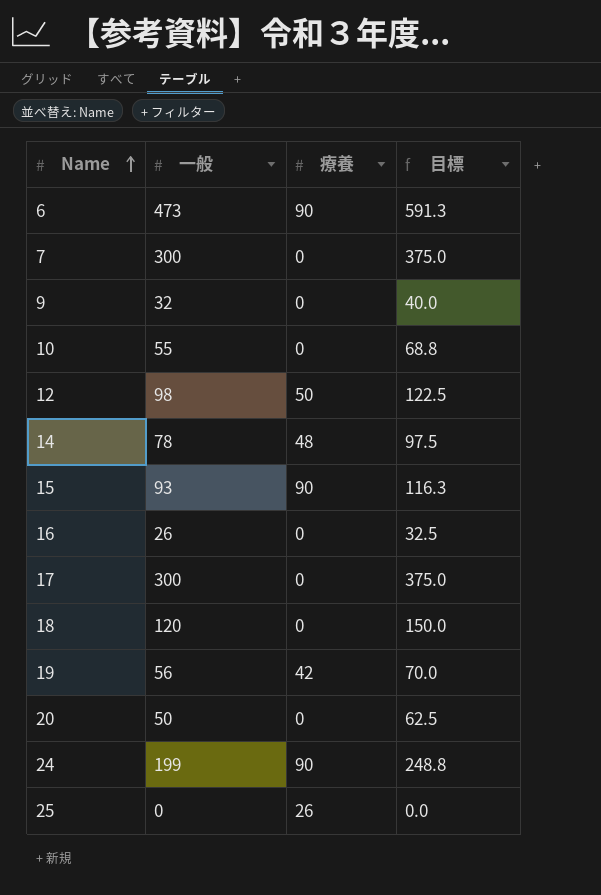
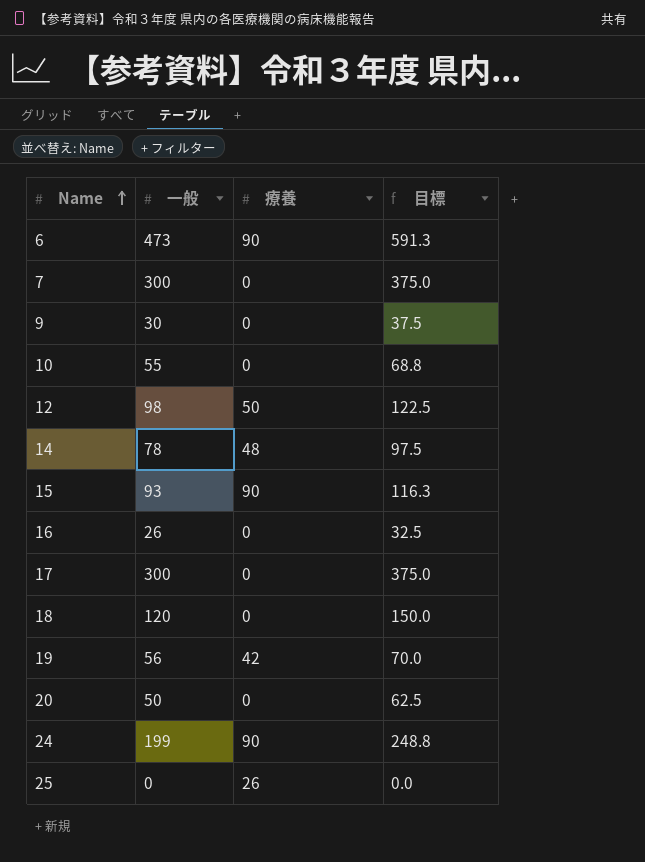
9 | 一般: 32 -> 30
9 | 目標: 40.0 -> 37.5

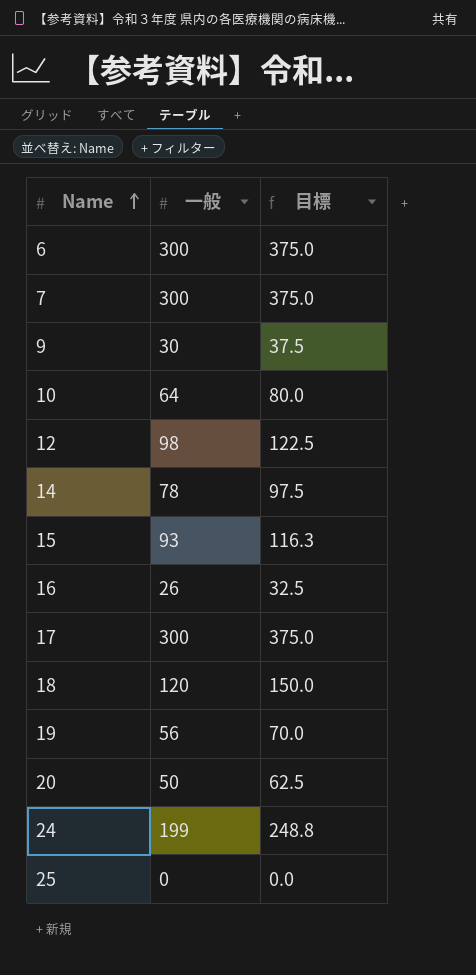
column 療養 | position: 3 -> none
6 | 一般: 473 -> 300
6 | 目標: 591.3 -> 375.0
10 | 一般: 55 -> 64
10 | 目標: 68.8 -> 80.0

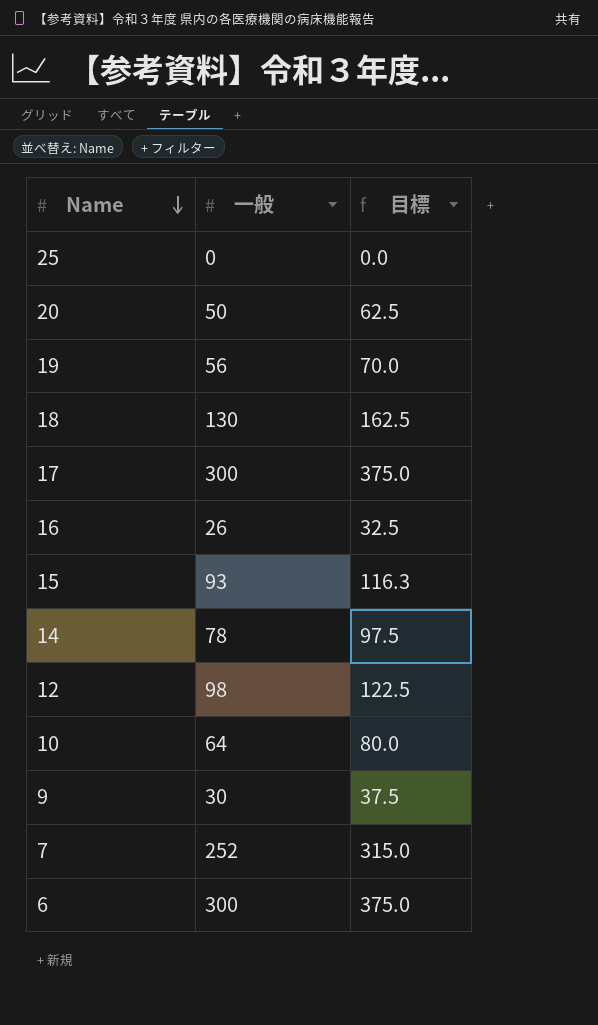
row order: Name ascending -> Name descending
row 24: 199 | 248.8 -> none
18 | 一般: 120 -> 130
18 | 目標: 150.0 -> 162.5
7 | 一般: 300 -> 252
7 | 目標: 375.0 -> 315.0

